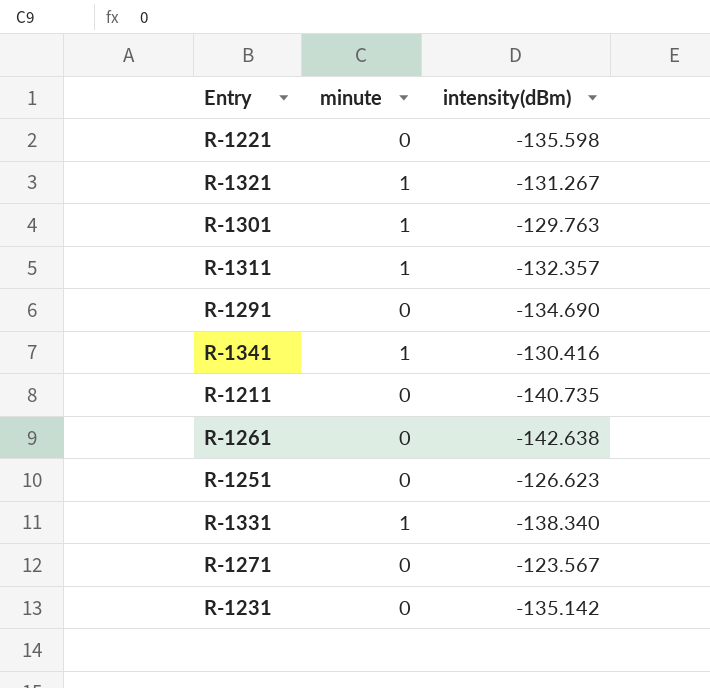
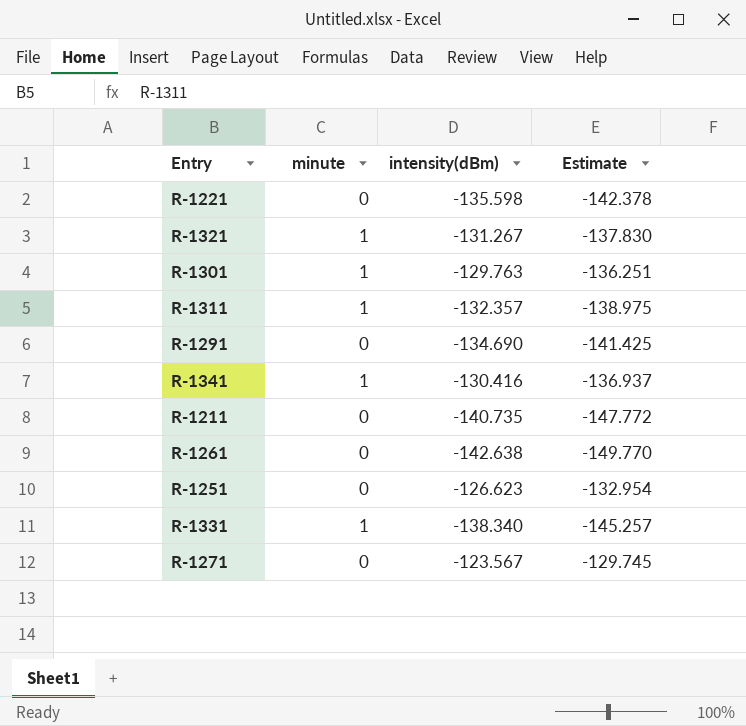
column Estimate | formula: none -> [intensity(dBm)] * 1.05
row R-1231: 0 | -135.142 -> none

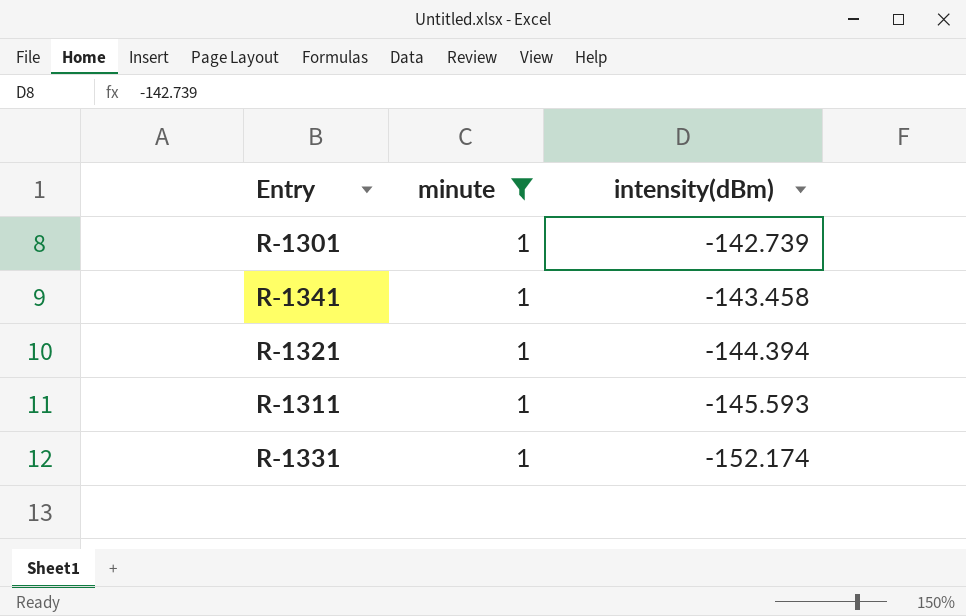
filter: none -> minute = 1
row order: none -> intensity(dBm) descending
column Estimate | formula: [intensity(dBm)] * 1.05 -> none
R-1301 | intensity(dBm): -129.763 -> -142.739
R-1341 | intensity(dBm): -130.416 -> -143.458
R-1321 | intensity(dBm): -131.267 -> -144.394
R-1311 | intensity(dBm): -132.357 -> -145.593
R-1331 | intensity(dBm): -138.340 -> -152.174

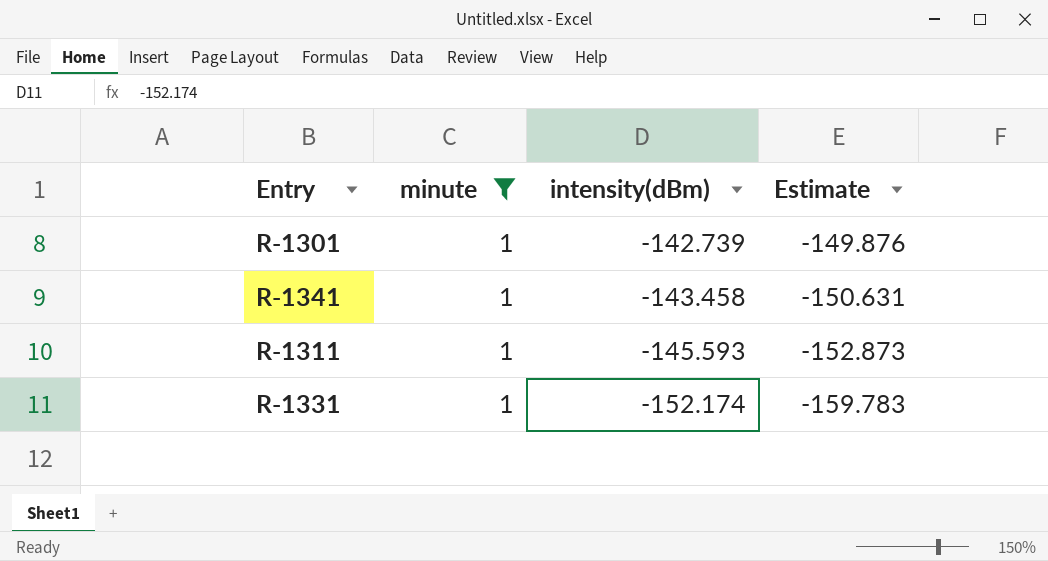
column Estimate | formula: none -> [intensity(dBm)] * 1.05
row R-1321: 1 | -144.394 -> none

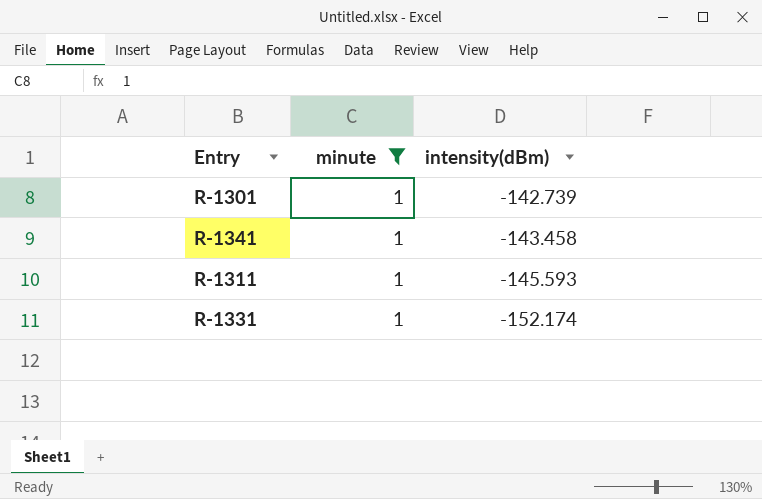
column Estimate | formula: [intensity(dBm)] * 1.05 -> none

